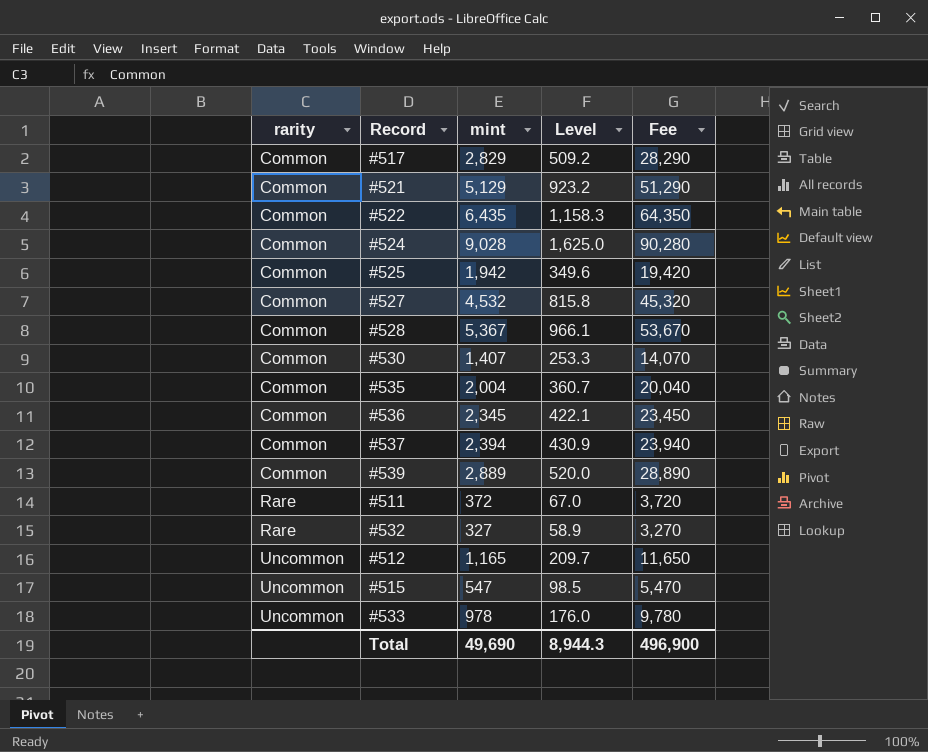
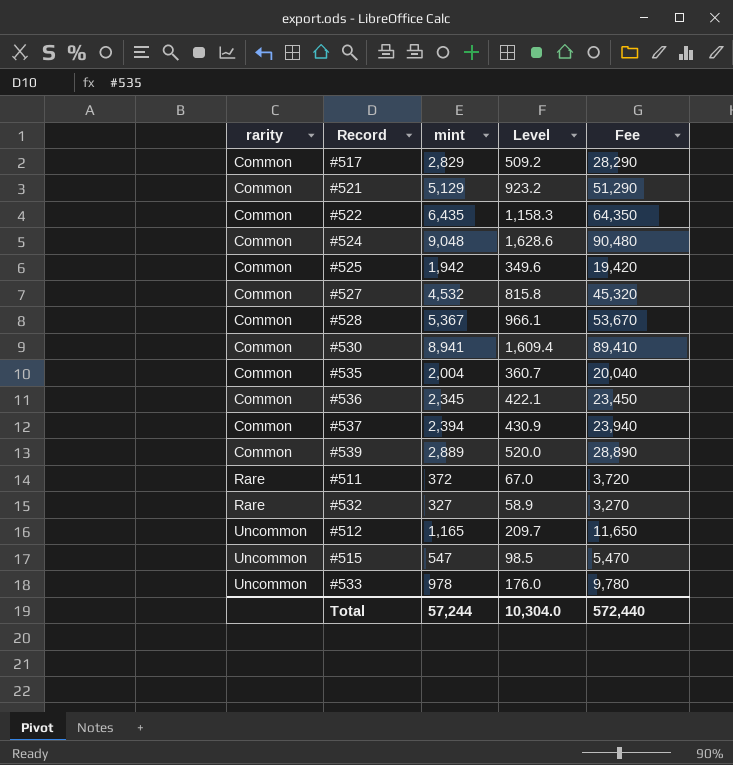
#524 | mint: 9,028 -> 9,048
#524 | Level: 1,625.0 -> 1,628.6
#524 | Fee: 90,280 -> 90,480
#530 | mint: 1,407 -> 8,941
#530 | Level: 253.3 -> 1,609.4
#530 | Fee: 14,070 -> 89,410
Total | mint: 49,690 -> 57,244
Total | Level: 8,944.3 -> 10,304.0
Total | Fee: 496,900 -> 572,440

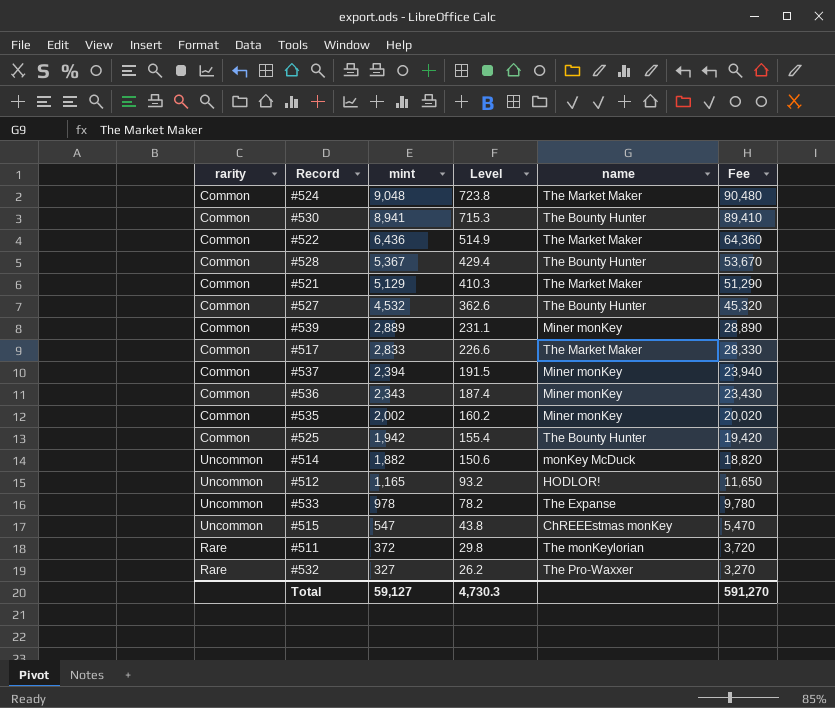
row order: rarity ascending -> mint descending
column Level | formula: [mint] * 0.18 -> [mint] * 0.08
column name | position: none -> 5
#522 | mint: 6,435 -> 6,436
#522 | Fee: 64,350 -> 64,360
#517 | mint: 2,829 -> 2,833
#517 | Fee: 28,290 -> 28,330
#536 | mint: 2,345 -> 2,343
#536 | Fee: 23,450 -> 23,430
#535 | mint: 2,004 -> 2,002
#535 | Fee: 20,040 -> 20,020
row #514: none -> Uncommon | 1,882 | 150.6 | monKey McDuck | 18,820
Total | mint: 57,244 -> 59,127
Total | Level: 10,304.0 -> 4,730.3
Total | Fee: 572,440 -> 591,270

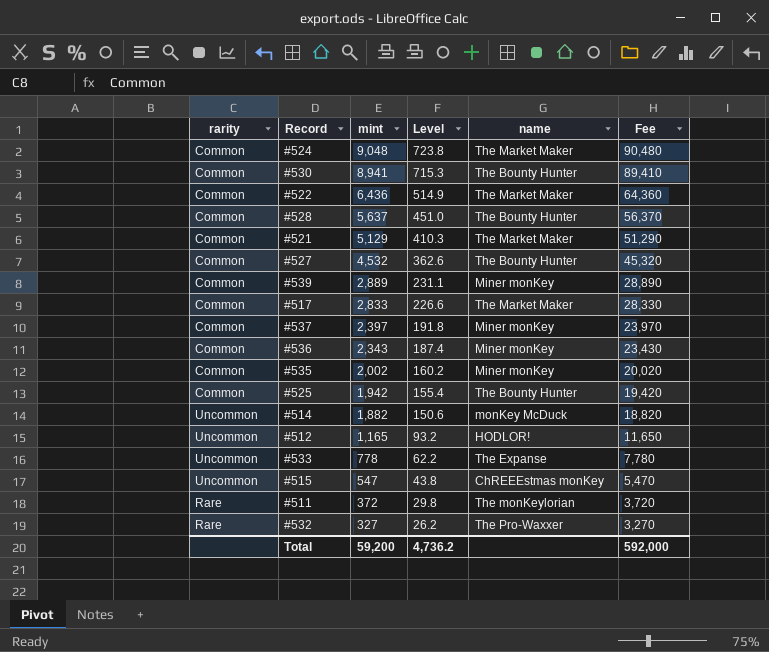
#528 | mint: 5,367 -> 5,637
#528 | Level: 429.4 -> 451.0
#528 | Fee: 53,670 -> 56,370
#537 | mint: 2,394 -> 2,397
#537 | Level: 191.5 -> 191.8
#537 | Fee: 23,940 -> 23,970
#533 | mint: 978 -> 778
#533 | Level: 78.2 -> 62.2
#533 | Fee: 9,780 -> 7,780
Total | mint: 59,127 -> 59,200
Total | Level: 4,730.3 -> 4,736.2
Total | Fee: 591,270 -> 592,000

